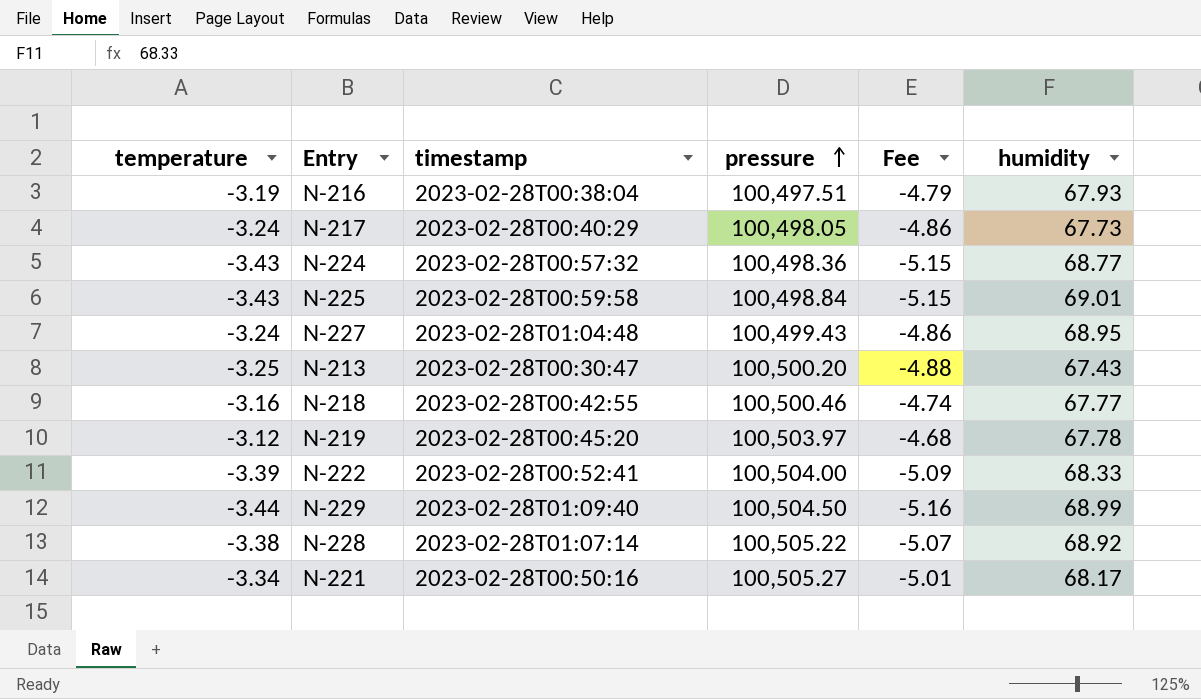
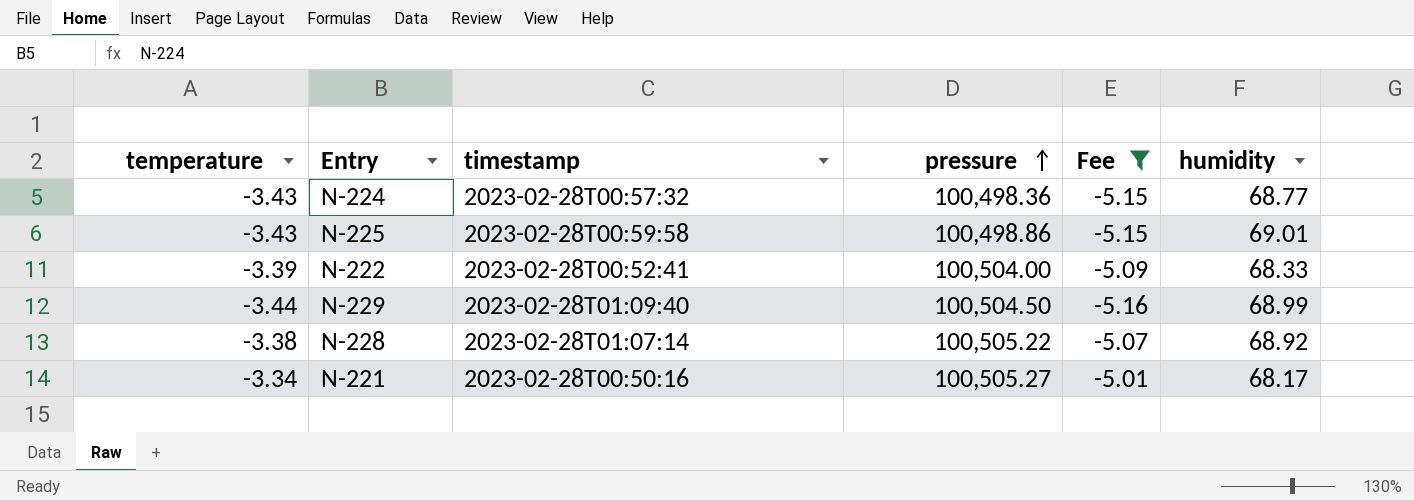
filter: none -> Fee <= -5.01
N-225 | pressure: 100,498.84 -> 100,498.86

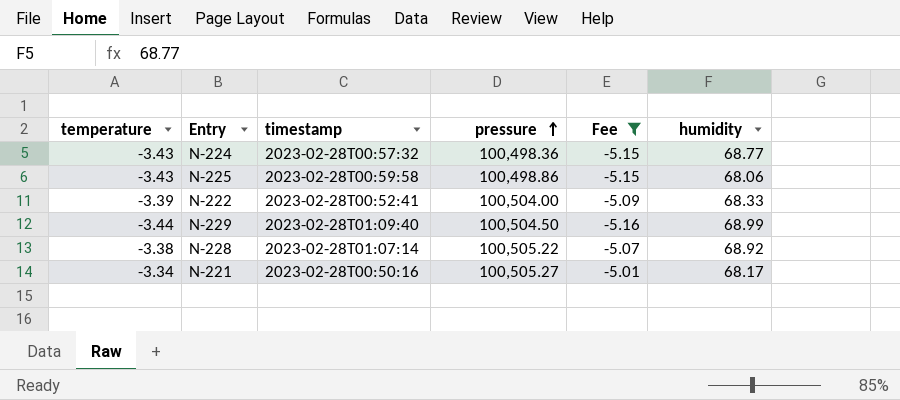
N-225 | humidity: 69.01 -> 68.06

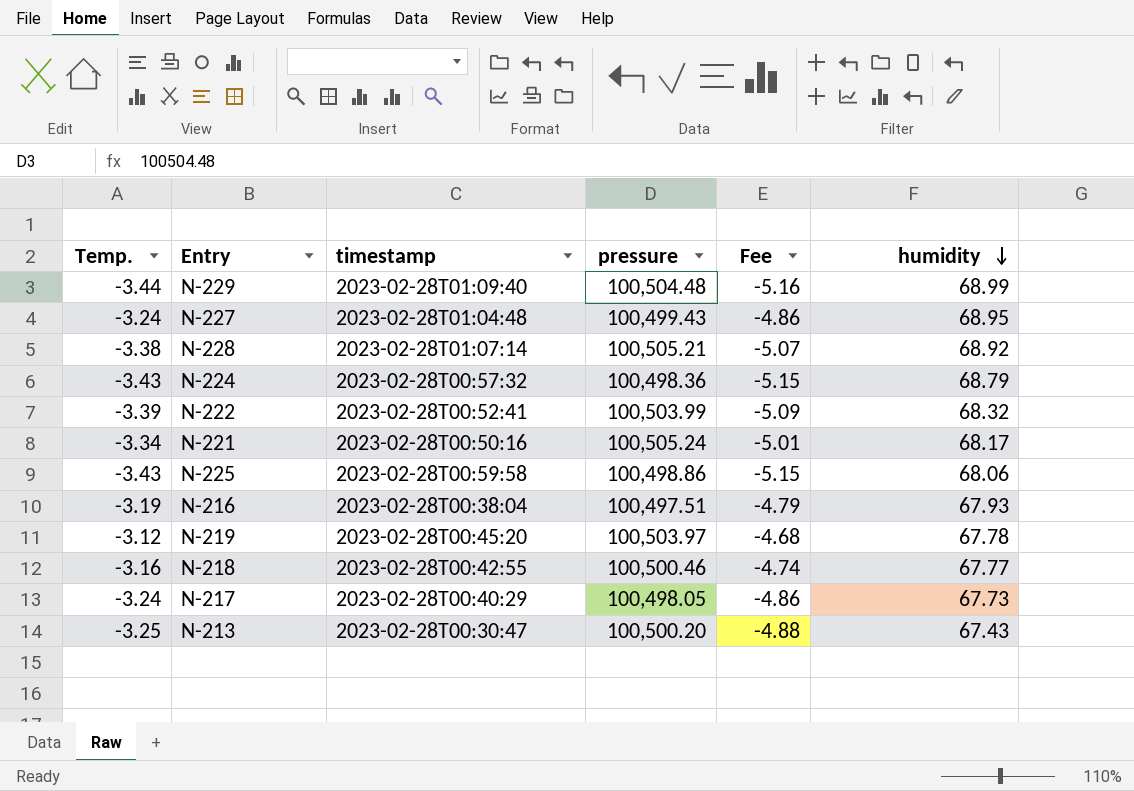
filter: Fee <= -5.01 -> none
row order: pressure ascending -> humidity descending
column name: temperature -> Temp.
N-229 | pressure: 100,504.50 -> 100,504.48
N-228 | pressure: 100,505.22 -> 100,505.21
N-224 | humidity: 68.77 -> 68.79
N-222 | pressure: 100,504.00 -> 100,503.99
N-222 | humidity: 68.33 -> 68.32
N-221 | pressure: 100,505.27 -> 100,505.24

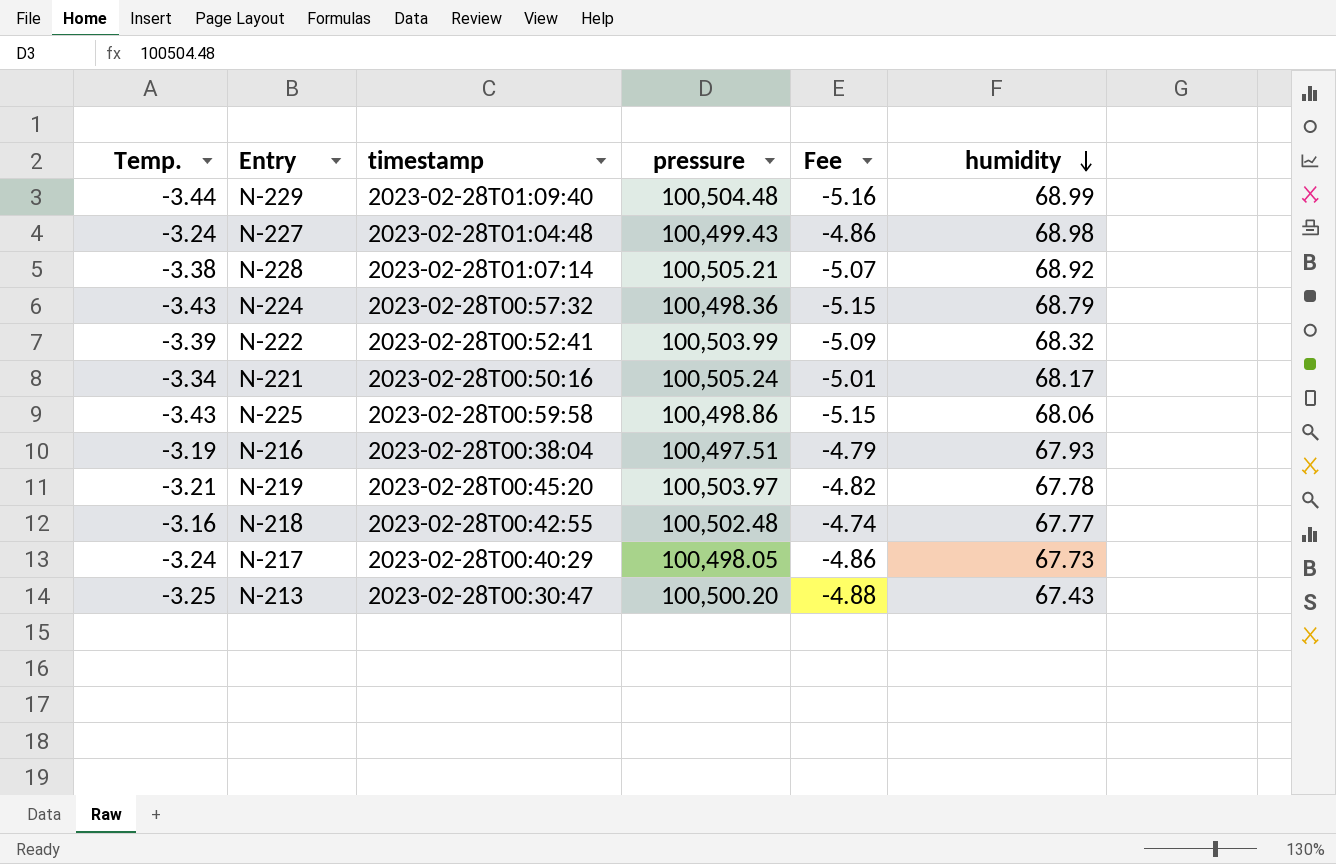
N-227 | humidity: 68.95 -> 68.98
N-219 | Temp.: -3.12 -> -3.21
N-219 | Fee: -4.68 -> -4.82
N-218 | pressure: 100,500.46 -> 100,502.48

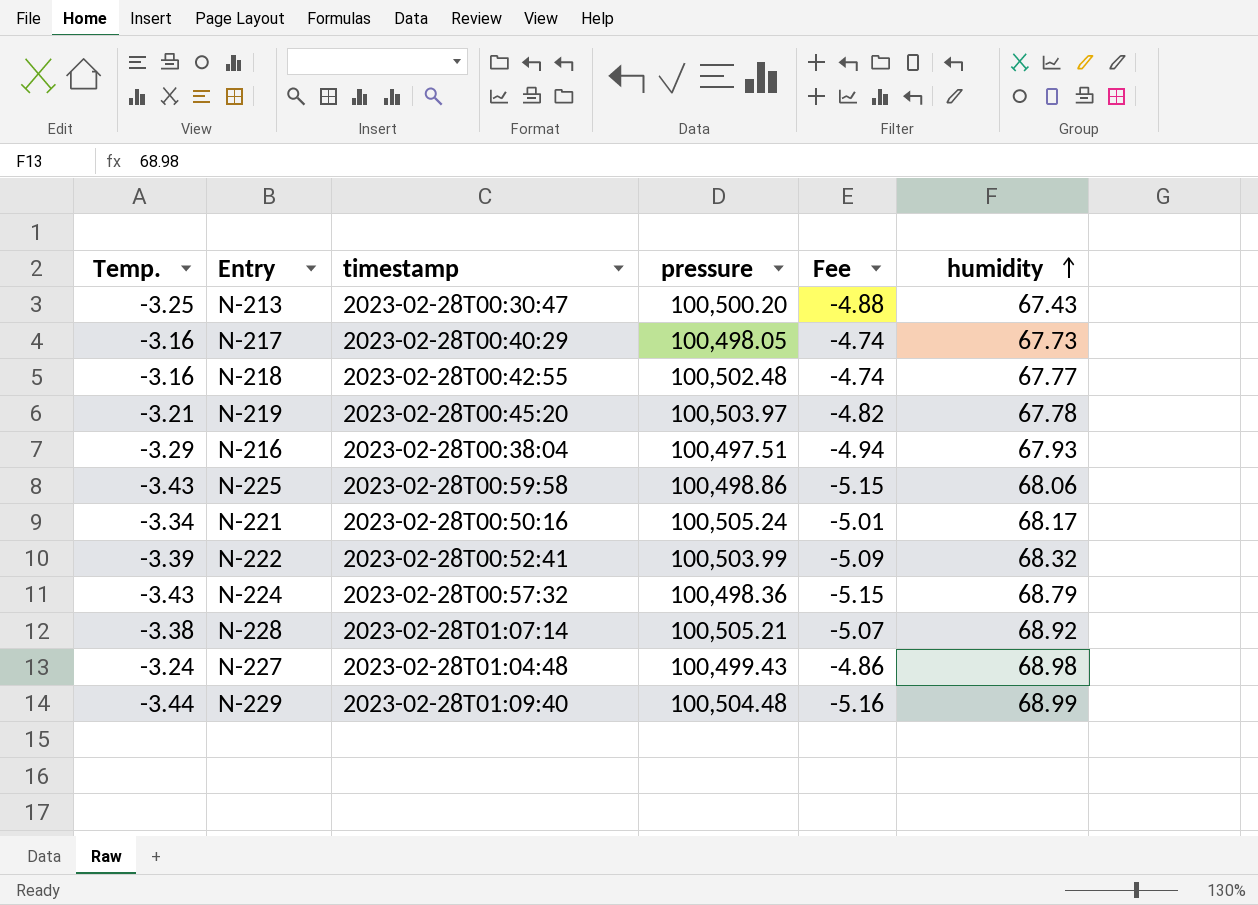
row order: humidity descending -> humidity ascending
N-217 | Temp.: -3.24 -> -3.16
N-217 | Fee: -4.86 -> -4.74
N-216 | Temp.: -3.19 -> -3.29
N-216 | Fee: -4.79 -> -4.94

